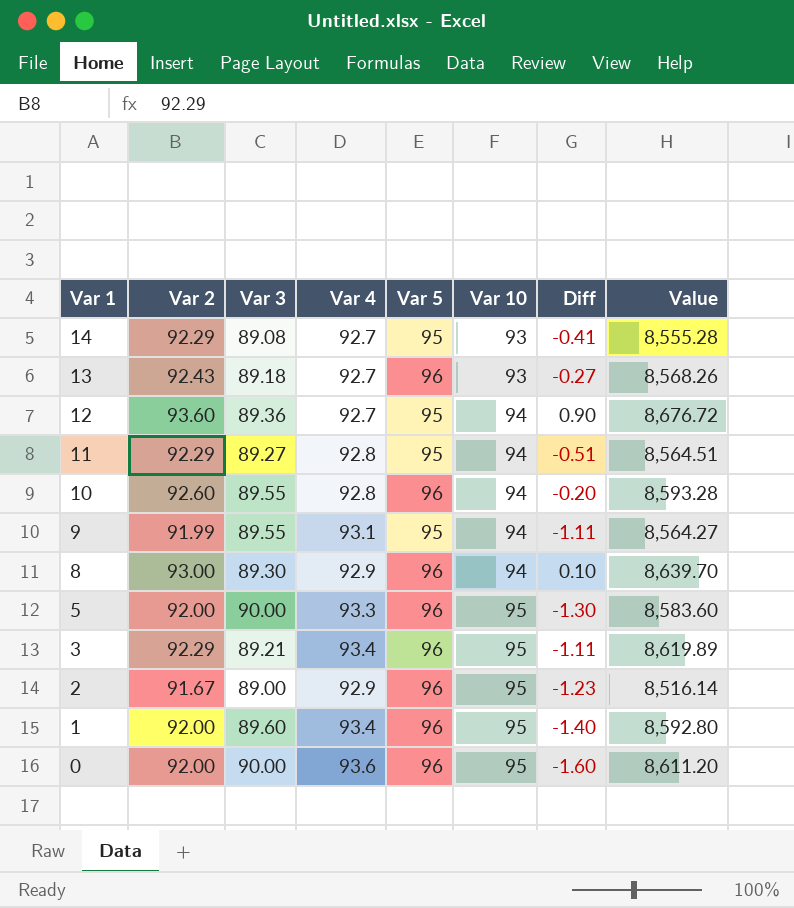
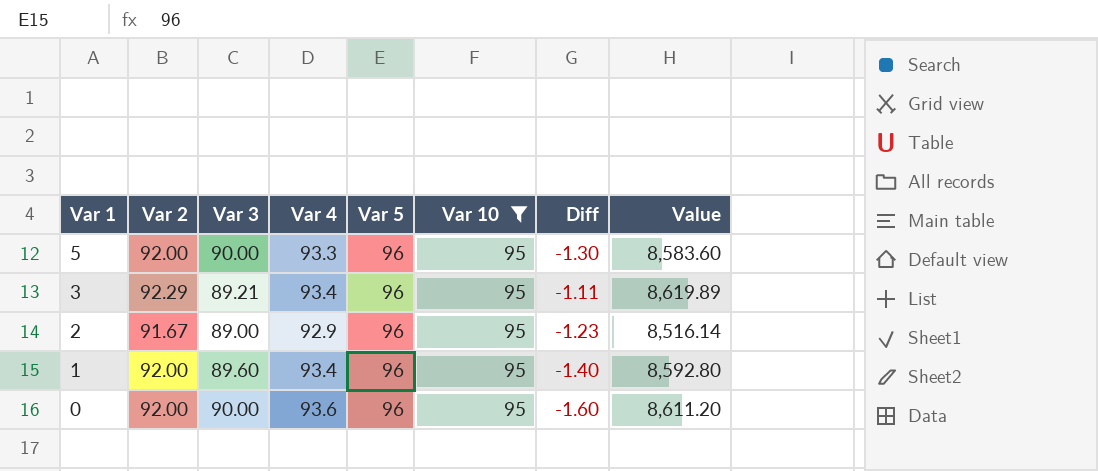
filter: none -> Var 10 = 95

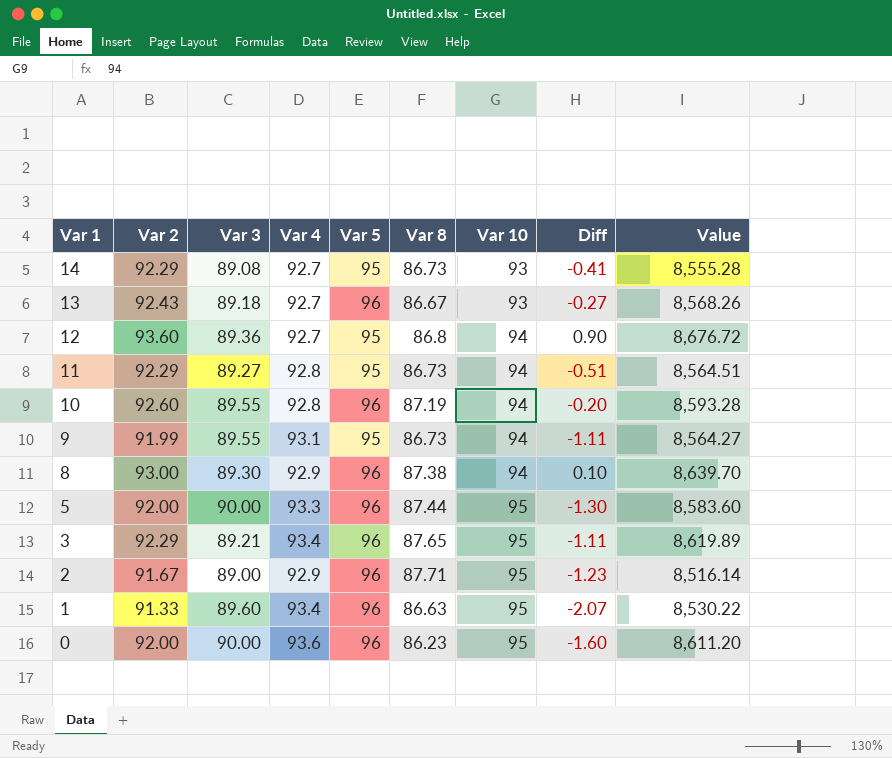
filter: Var 10 = 95 -> none
column Var 8 | position: none -> 6
1 | Var 2: 92.00 -> 91.33
1 | Diff: -1.40 -> -2.07
1 | Value: 8,592.80 -> 8,530.22

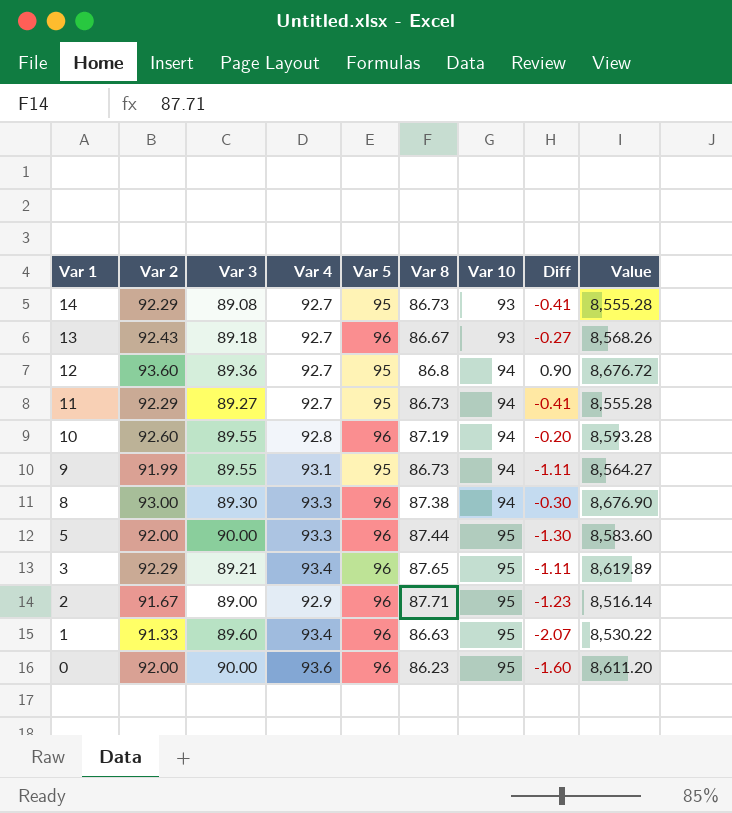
11 | Var 4: 92.8 -> 92.7
11 | Diff: -0.51 -> -0.41
11 | Value: 8,564.51 -> 8,555.28
8 | Var 4: 92.9 -> 93.3
8 | Diff: 0.10 -> -0.30
8 | Value: 8,639.70 -> 8,676.90

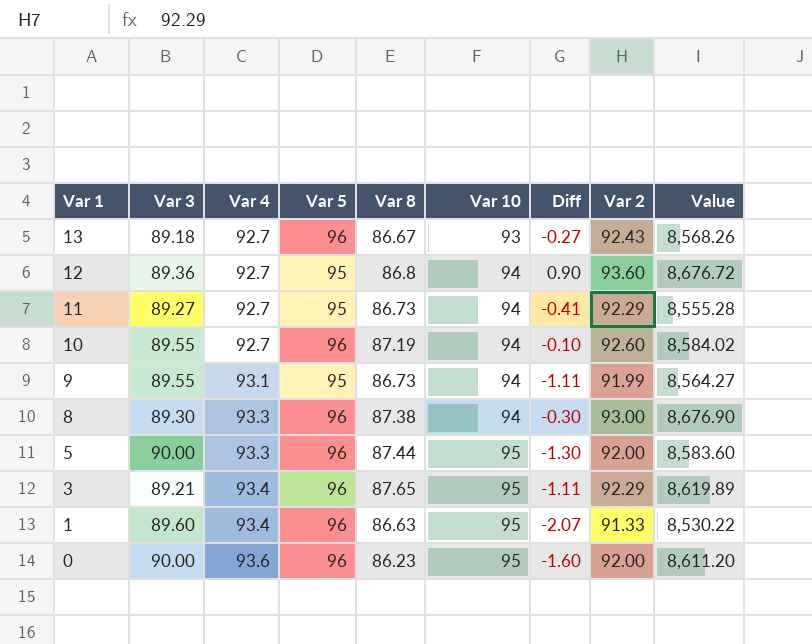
column Var 2 | position: 2 -> 8
row 14: 92.29 | 89.08 | 92.7 | 95 | 86.73 | 93 | -0.41 | 8,555.28 -> none
row 2: 91.67 | 89.00 | 92.9 | 96 | 87.71 | 95 | -1.23 | 8,516.14 -> none
10 | Var 4: 92.8 -> 92.7
10 | Diff: -0.20 -> -0.10
10 | Value: 8,593.28 -> 8,584.02

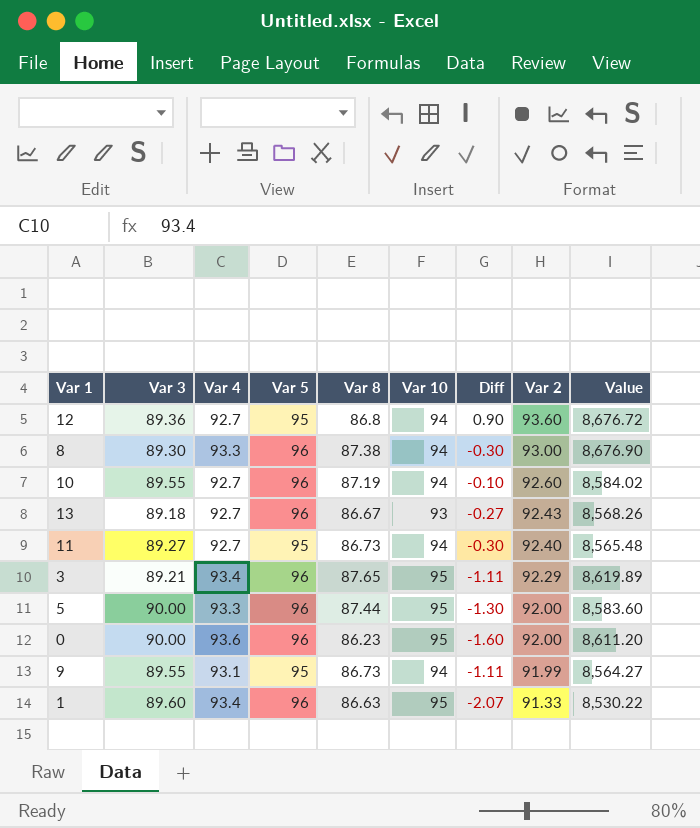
row order: Var 1 descending -> Var 2 descending
11 | Diff: -0.41 -> -0.30
11 | Var 2: 92.29 -> 92.40
11 | Value: 8,555.28 -> 8,565.48

